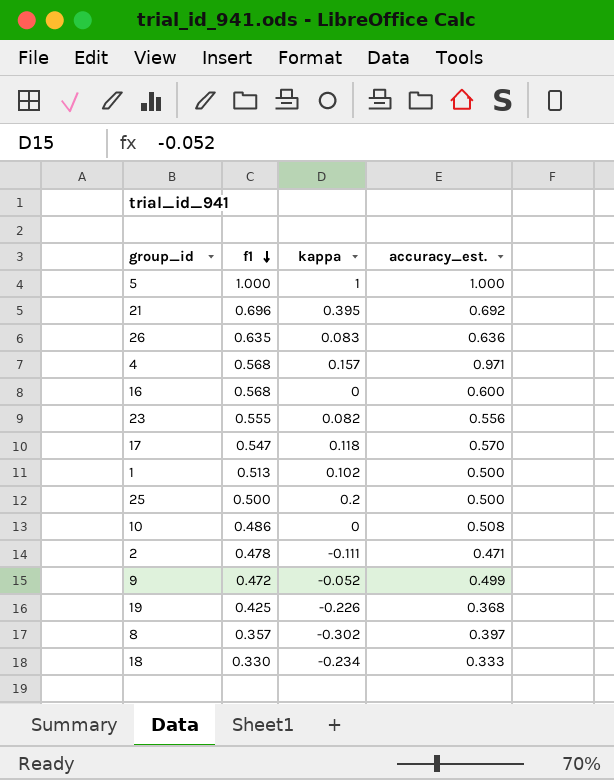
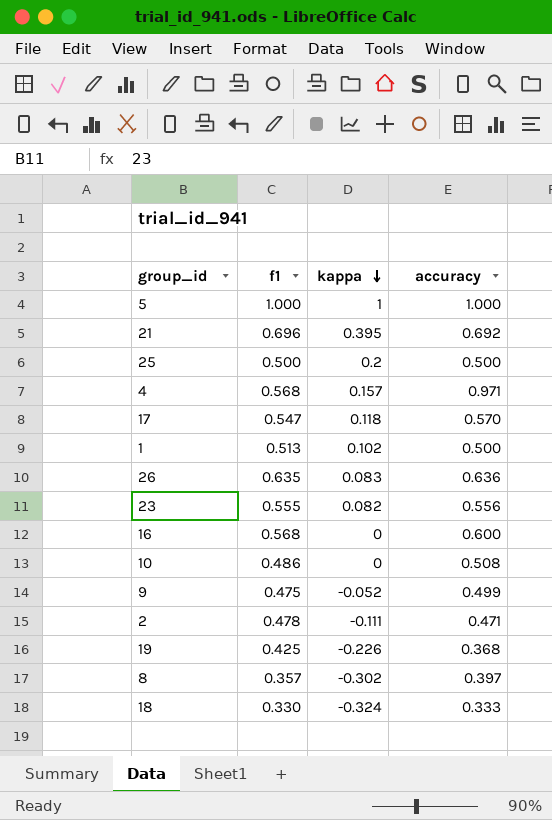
row order: f1 descending -> kappa descending
column name: accuracy_est. -> accuracy
9 | f1: 0.472 -> 0.475
18 | kappa: -0.234 -> -0.324

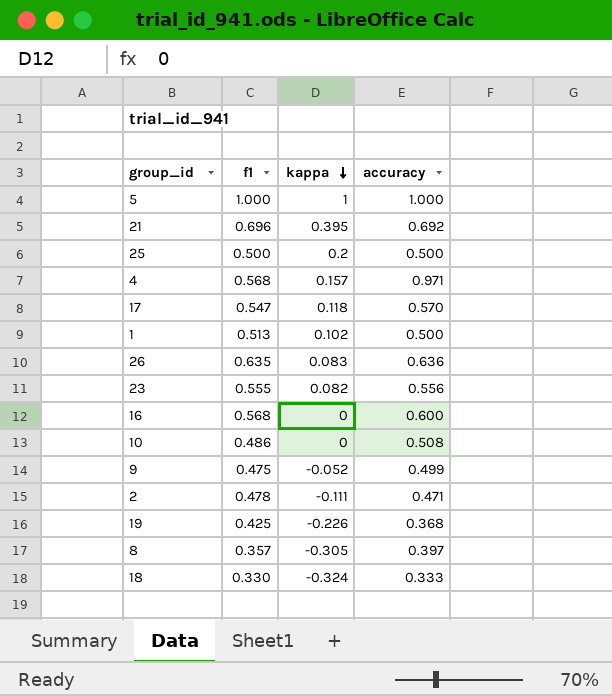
8 | kappa: -0.302 -> -0.305

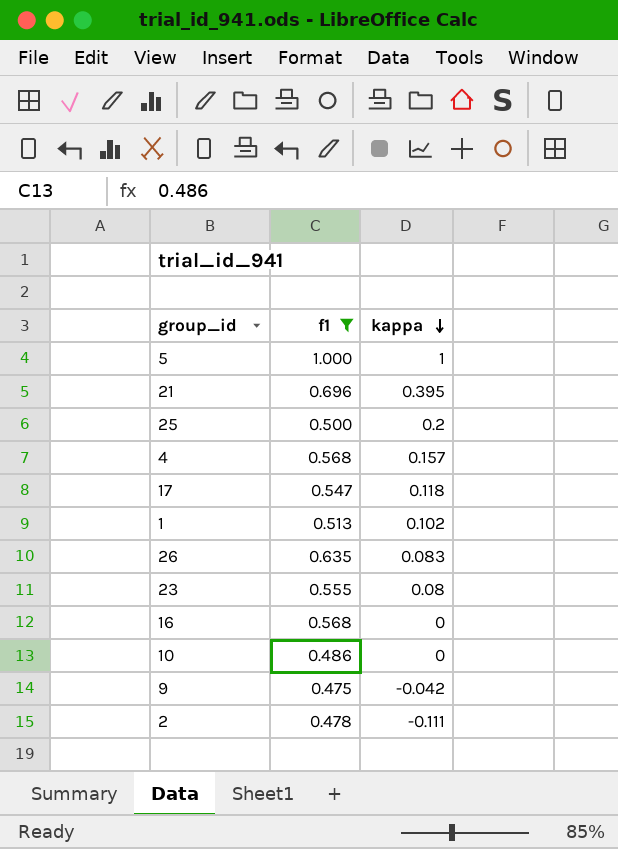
filter: none -> f1 >= 0.475
column accuracy | position: 4 -> none
23 | kappa: 0.082 -> 0.08
9 | kappa: -0.052 -> -0.042

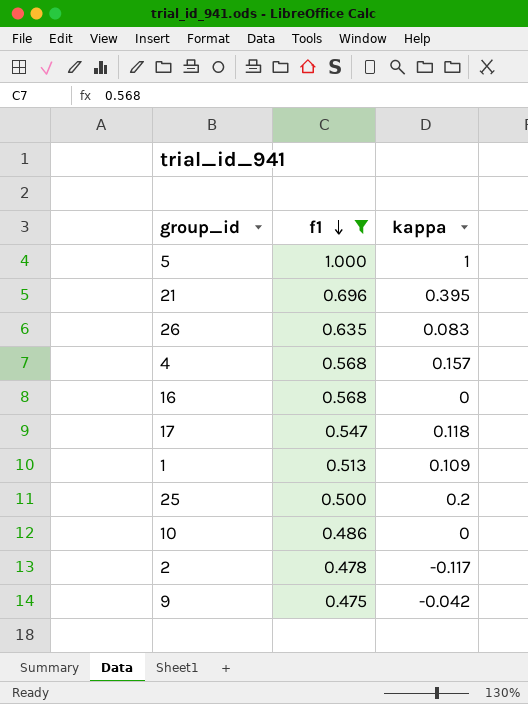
row order: kappa descending -> f1 descending
row 23: 0.555 | 0.08 -> none
1 | kappa: 0.102 -> 0.109
2 | kappa: -0.111 -> -0.117

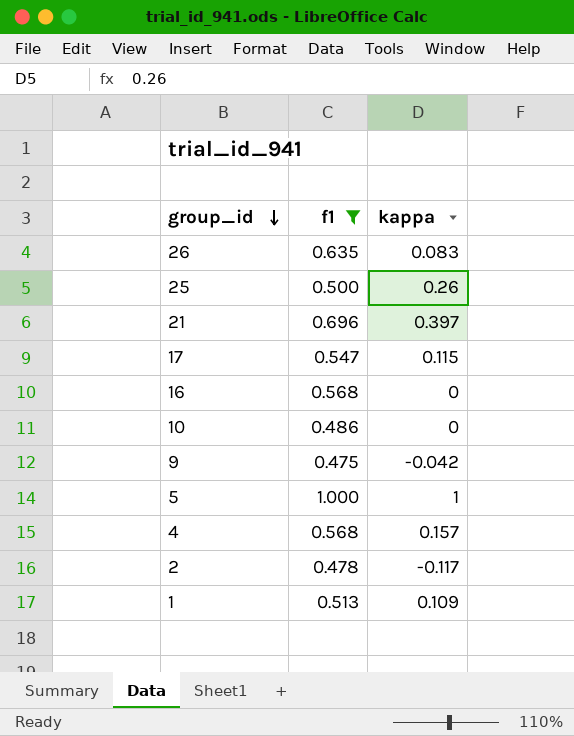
row order: f1 descending -> group_id descending
25 | kappa: 0.2 -> 0.26
21 | kappa: 0.395 -> 0.397
17 | kappa: 0.118 -> 0.115

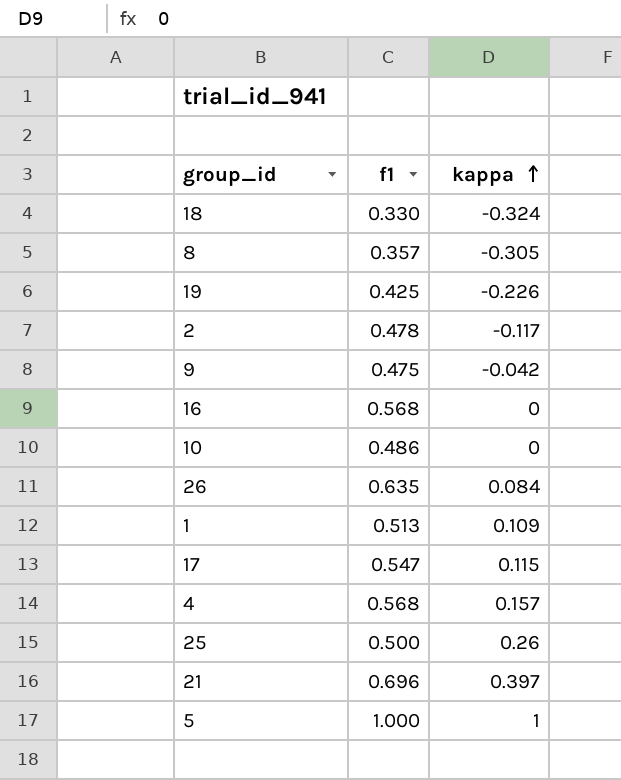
filter: f1 >= 0.475 -> none
row order: group_id descending -> kappa ascending
26 | kappa: 0.083 -> 0.084

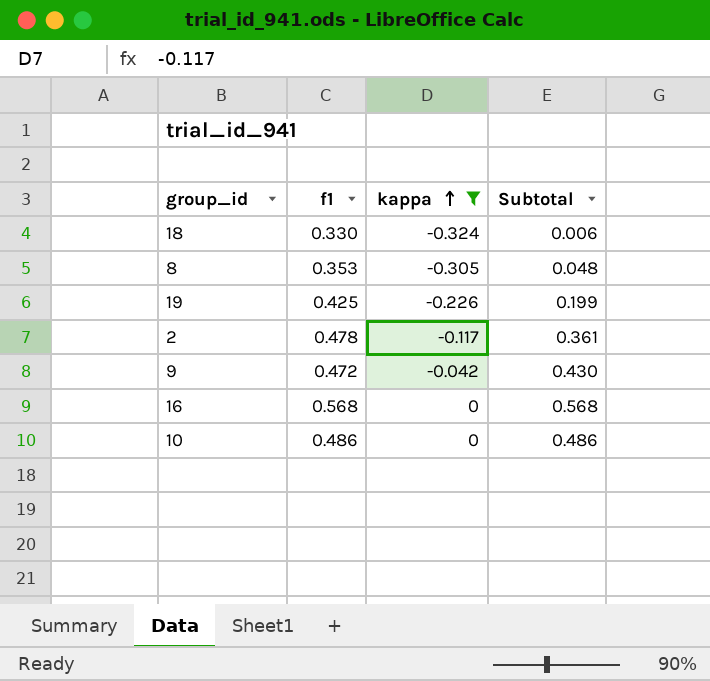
filter: none -> kappa <= 0
column Subtotal | formula: none -> [f1] + [kappa]
8 | f1: 0.357 -> 0.353
9 | f1: 0.475 -> 0.472

